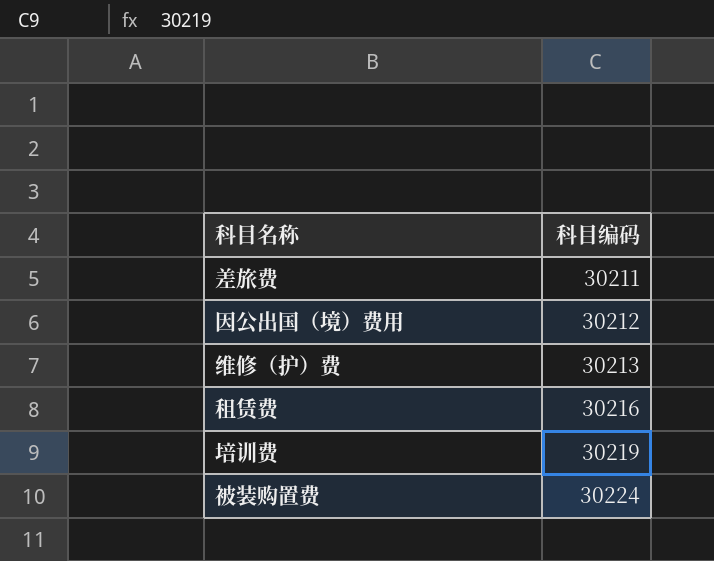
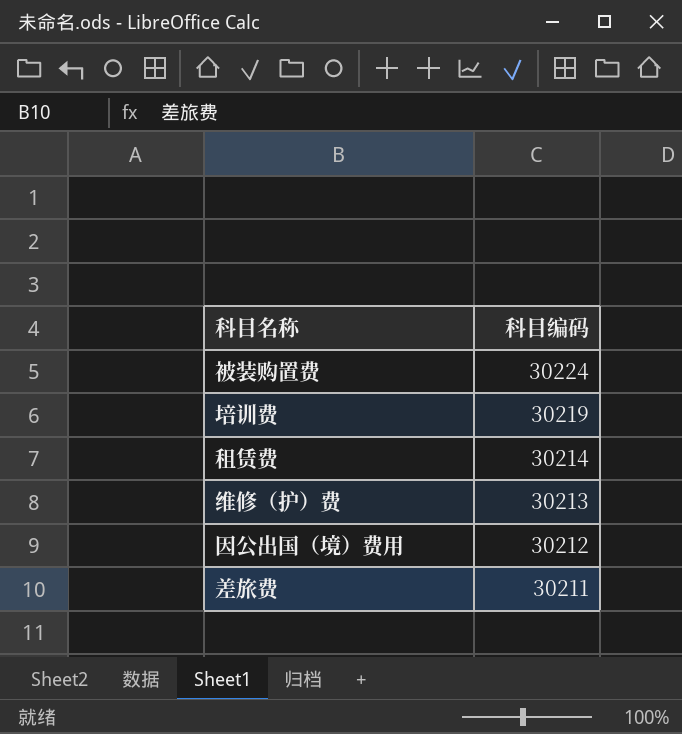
row order: 科目编码 ascending -> 科目编码 descending
租赁费 | 科目编码: 30216 -> 30214

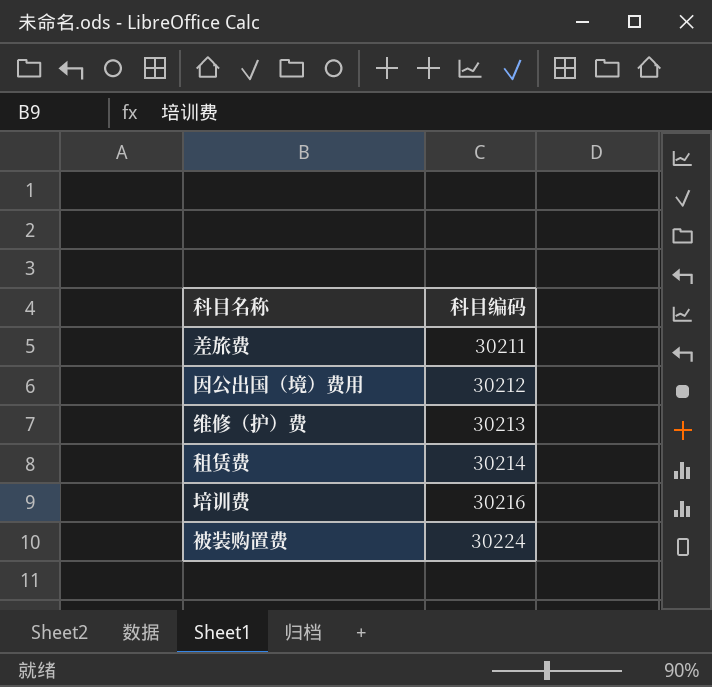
row order: 科目编码 descending -> 科目编码 ascending
培训费 | 科目编码: 30219 -> 30216

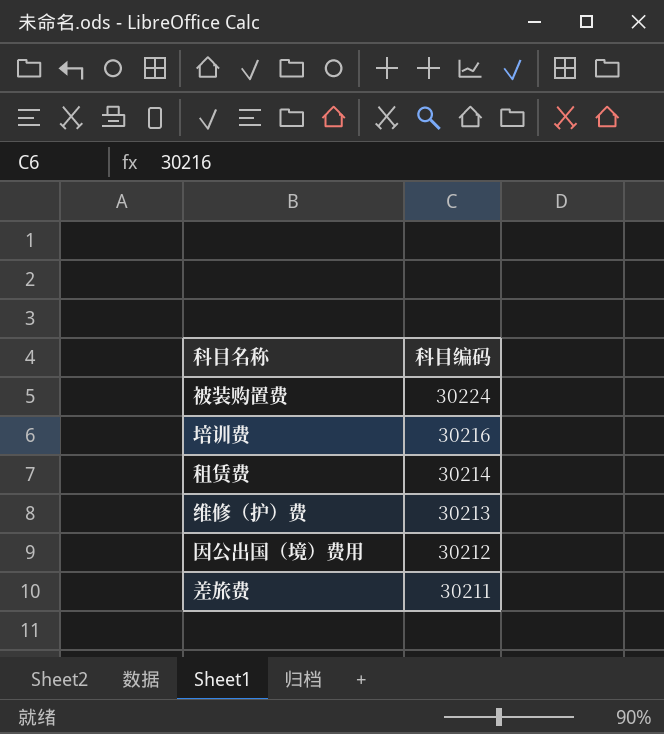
row order: 科目编码 ascending -> 科目编码 descending

